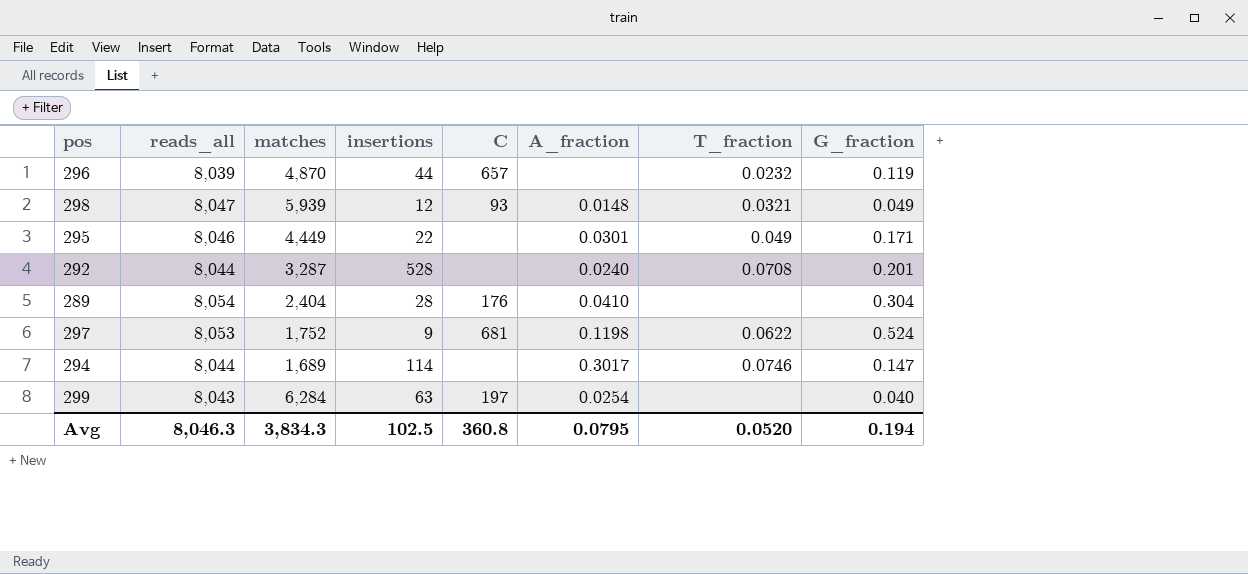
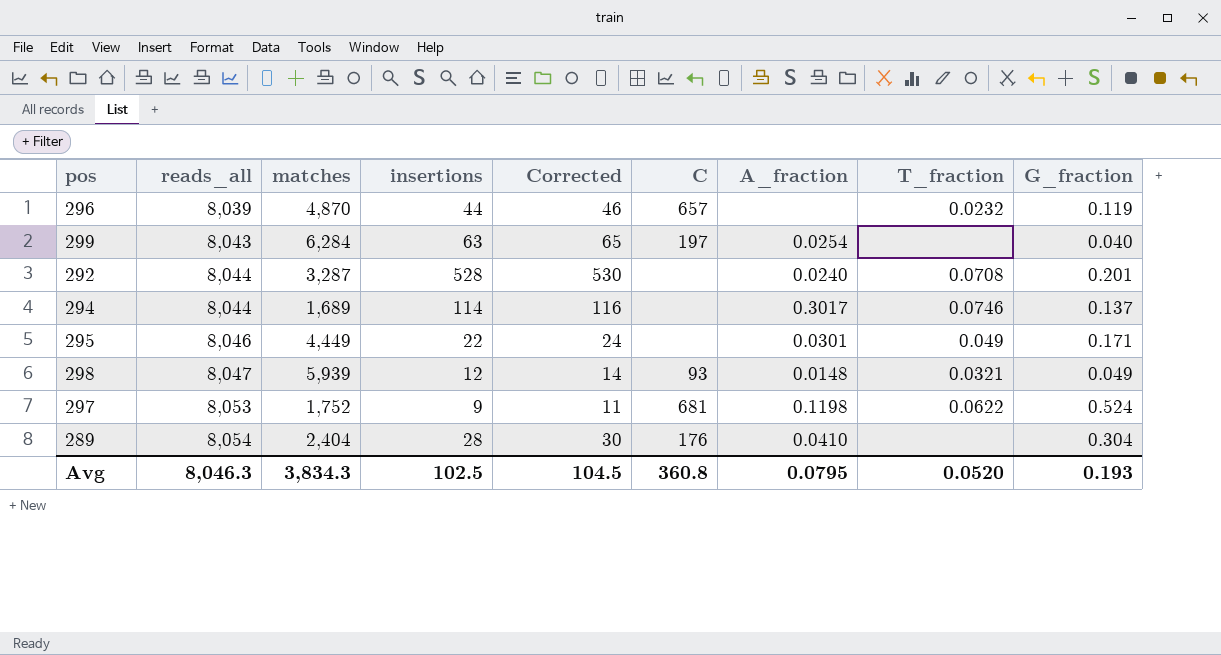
row order: none -> reads_all ascending
column Corrected | formula: none -> [insertions] + 2
294 | G_fraction: 0.147 -> 0.137
Avg | G_fraction: 0.194 -> 0.193

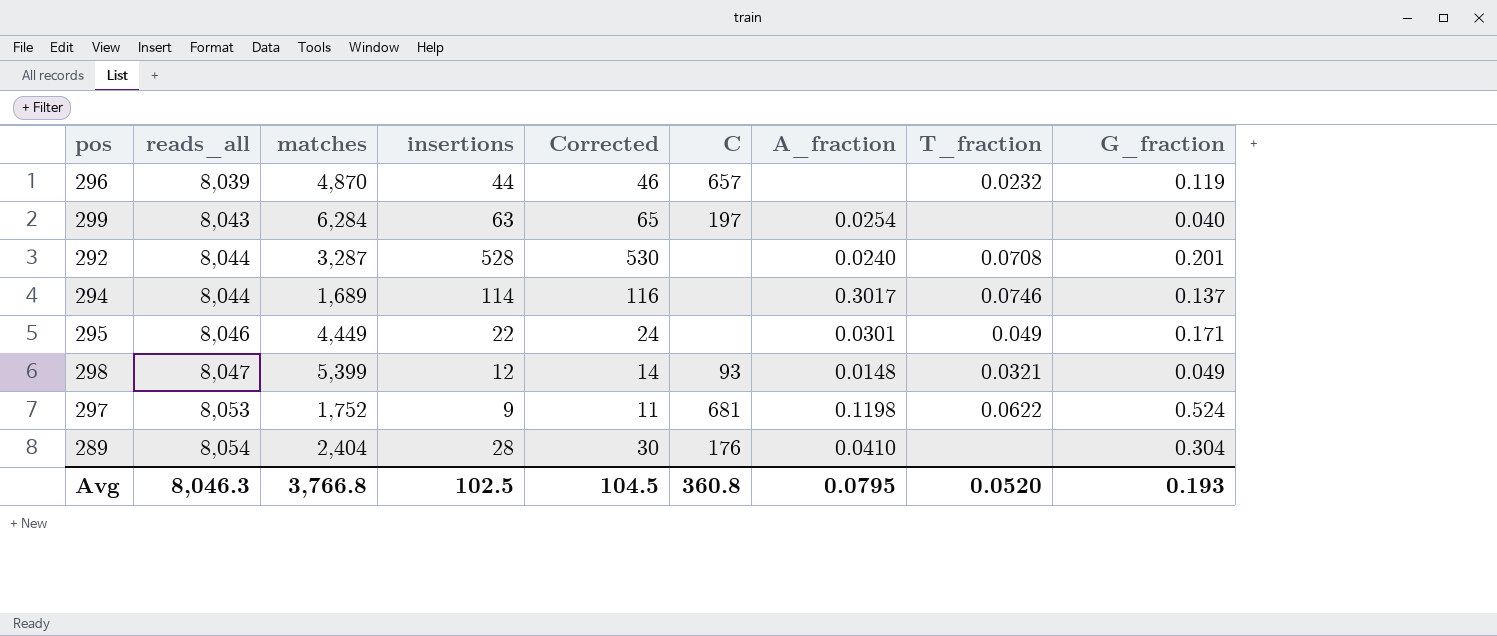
298 | matches: 5,939 -> 5,399
Avg | matches: 3,834.3 -> 3,766.8

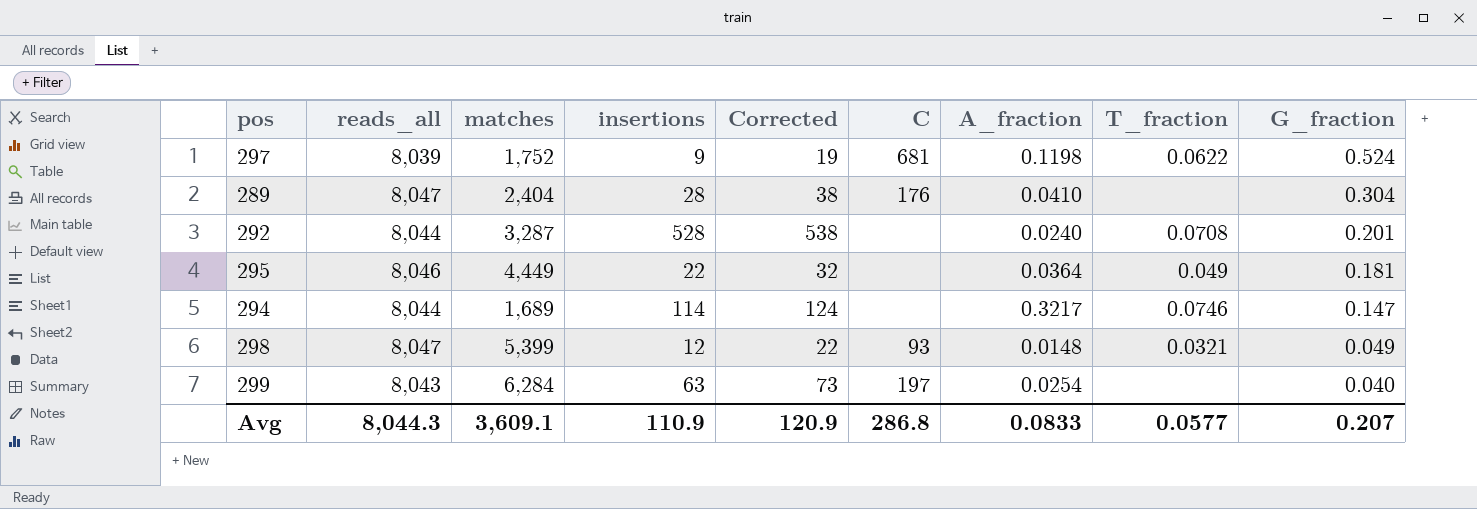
row order: reads_all ascending -> G_fraction descending
column Corrected | formula: [insertions] + 2 -> [insertions] + 10
row 296: 8,039 | 4,870 | 44 | 46 | 657 | none | 0.0232 | 0.119 -> none
297 | reads_all: 8,053 -> 8,039
289 | reads_all: 8,054 -> 8,047
295 | A_fraction: 0.0301 -> 0.0364
295 | G_fraction: 0.171 -> 0.181
294 | A_fraction: 0.3017 -> 0.3217
294 | G_fraction: 0.137 -> 0.147
Avg | reads_all: 8,046.3 -> 8,044.3
Avg | matches: 3,766.8 -> 3,609.1
Avg | insertions: 102.5 -> 110.9
Avg | Corrected: 104.5 -> 120.9
Avg | C: 360.8 -> 286.8
Avg | A_fraction: 0.0795 -> 0.0833
Avg | T_fraction: 0.0520 -> 0.0577
Avg | G_fraction: 0.193 -> 0.207

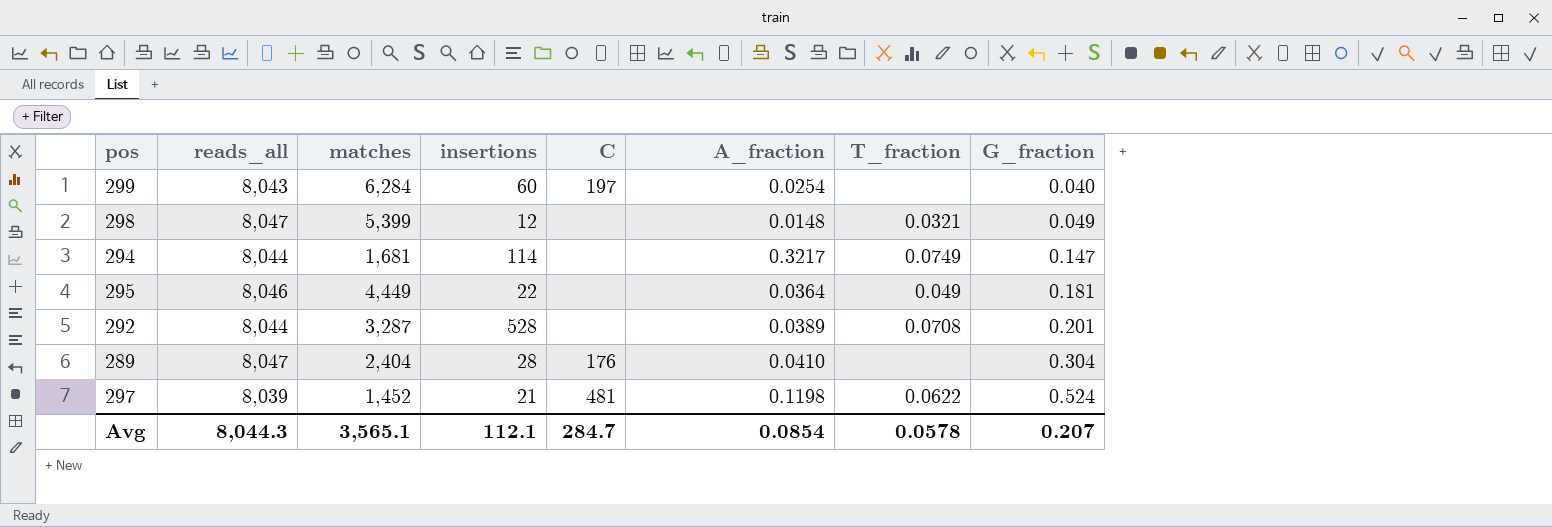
row order: G_fraction descending -> G_fraction ascending
column Corrected | formula: [insertions] + 10 -> none
299 | insertions: 63 -> 60
298 | C: 93 -> none
294 | matches: 1,689 -> 1,681
294 | T_fraction: 0.0746 -> 0.0749
292 | A_fraction: 0.0240 -> 0.0389
297 | matches: 1,752 -> 1,452
297 | insertions: 9 -> 21
297 | C: 681 -> 481
Avg | matches: 3,609.1 -> 3,565.1
Avg | insertions: 110.9 -> 112.1
Avg | C: 286.8 -> 284.7
Avg | A_fraction: 0.0833 -> 0.0854
Avg | T_fraction: 0.0577 -> 0.0578

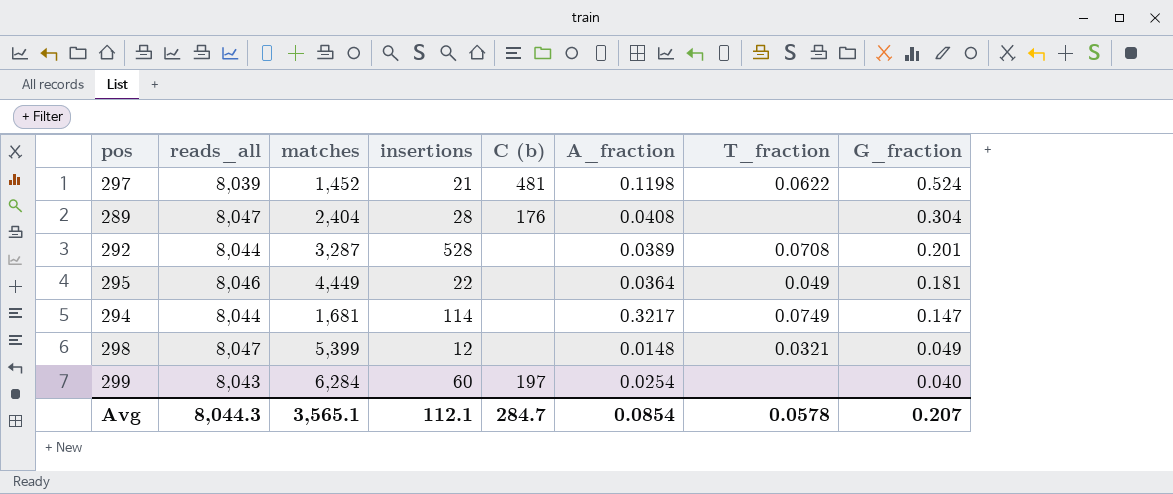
row order: G_fraction ascending -> G_fraction descending
column name: C -> C (b)
289 | A_fraction: 0.0410 -> 0.0408

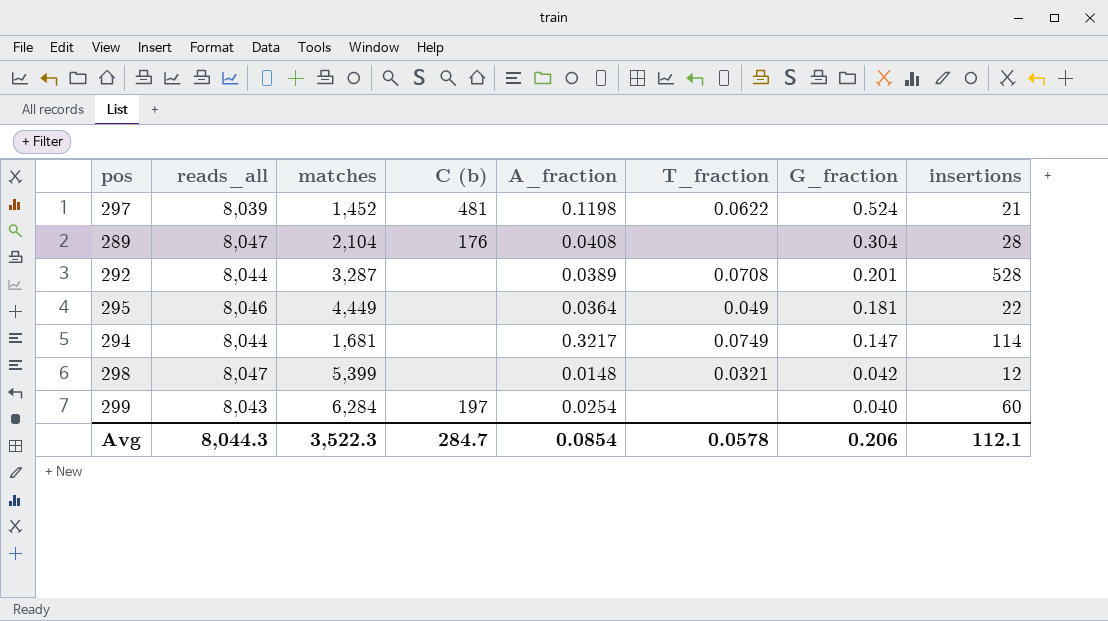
column insertions | position: 4 -> 8
289 | matches: 2,404 -> 2,104
298 | G_fraction: 0.049 -> 0.042
Avg | matches: 3,565.1 -> 3,522.3
Avg | G_fraction: 0.207 -> 0.206

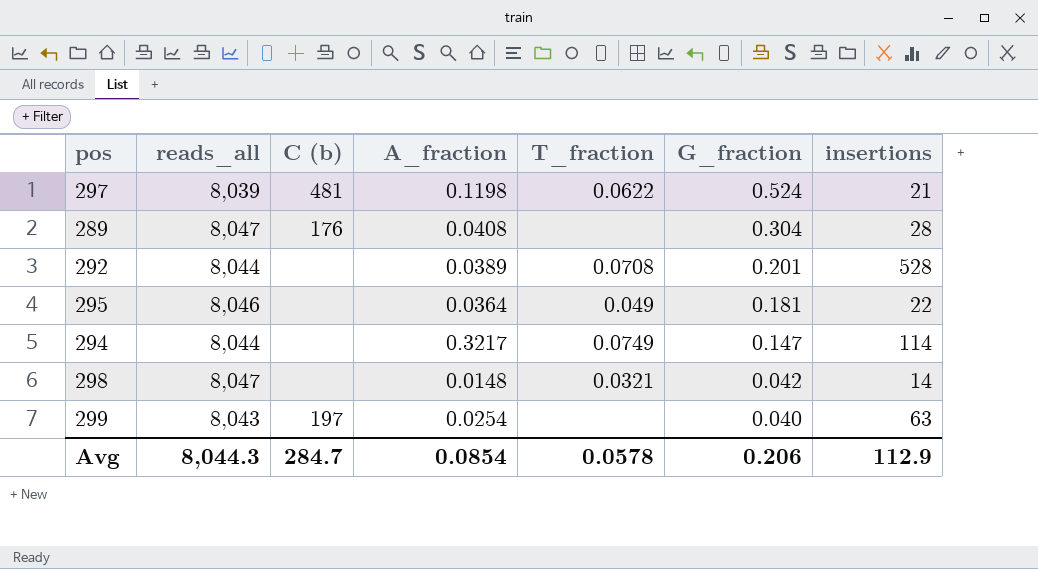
column matches | position: 3 -> none
298 | insertions: 12 -> 14
299 | insertions: 60 -> 63
Avg | insertions: 112.1 -> 112.9

